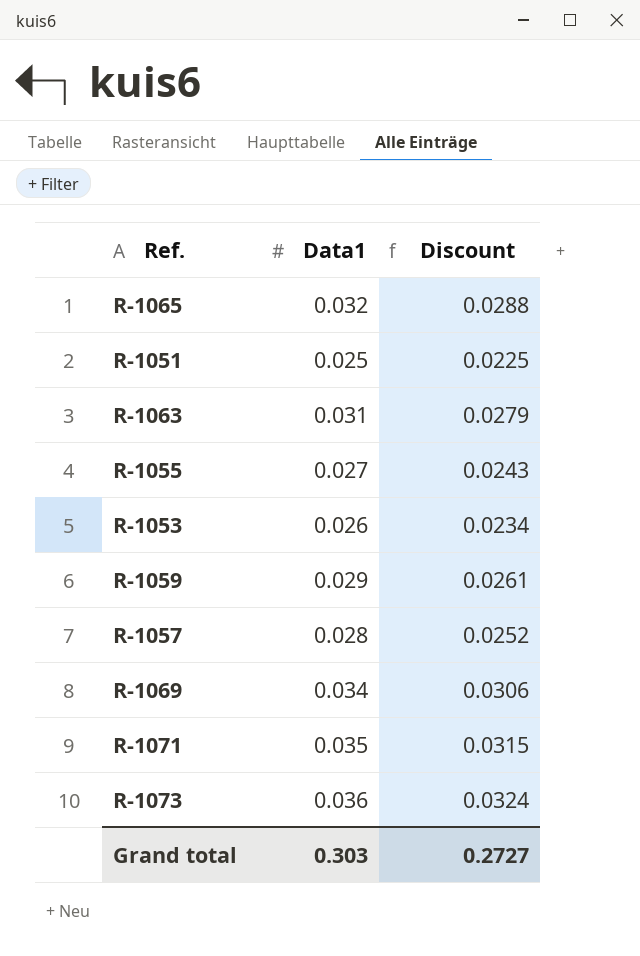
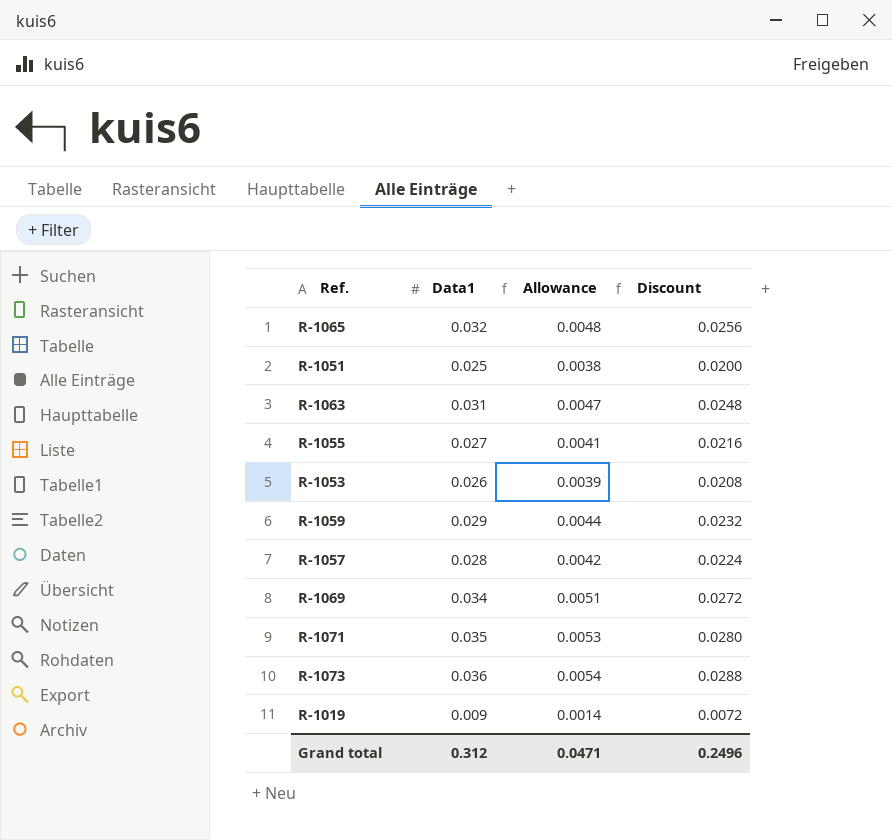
column Allowance | formula: none -> [Data1] * 0.15
column Discount | formula: [Data1] * 0.9 -> [Data1] * 0.8
row R-1019: none -> 0.009 | 0.0014 | 0.0072
Grand total | Data1: 0.303 -> 0.312
Grand total | Discount: 0.2727 -> 0.2496

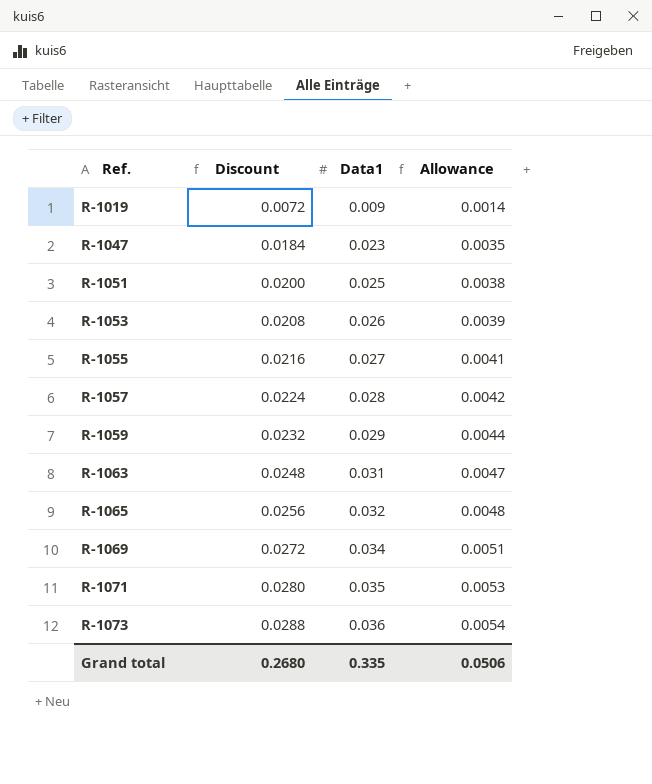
row order: none -> Ref. ascending
column Discount | position: 4 -> 2
row R-1047: none -> 0.0184 | 0.023 | 0.0035
Grand total | Discount: 0.2496 -> 0.2680
Grand total | Data1: 0.312 -> 0.335
Grand total | Allowance: 0.0471 -> 0.0506

